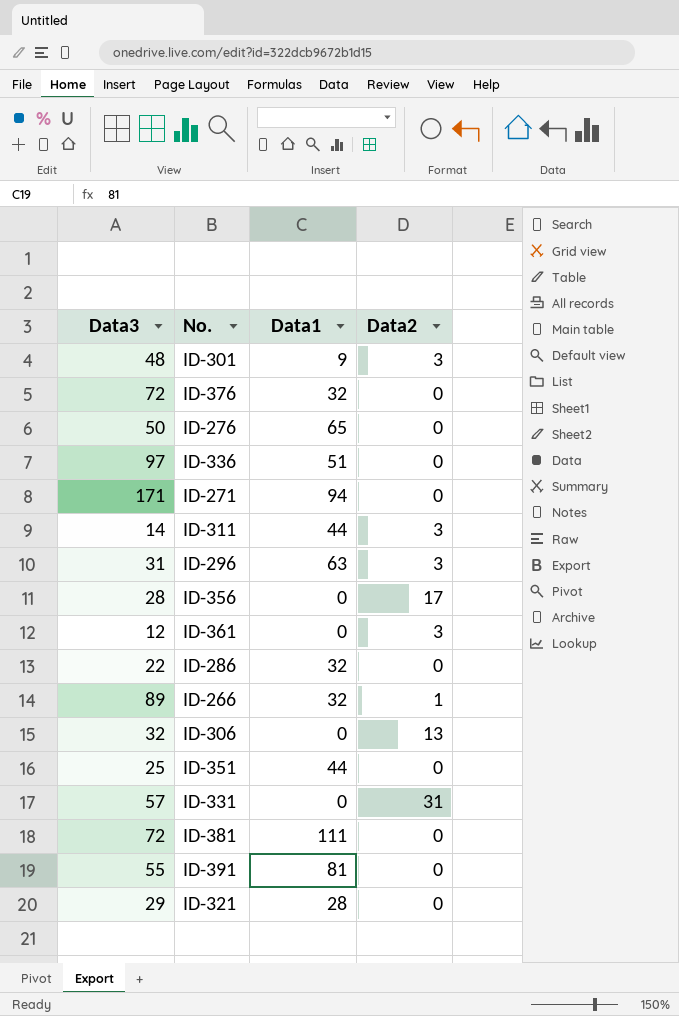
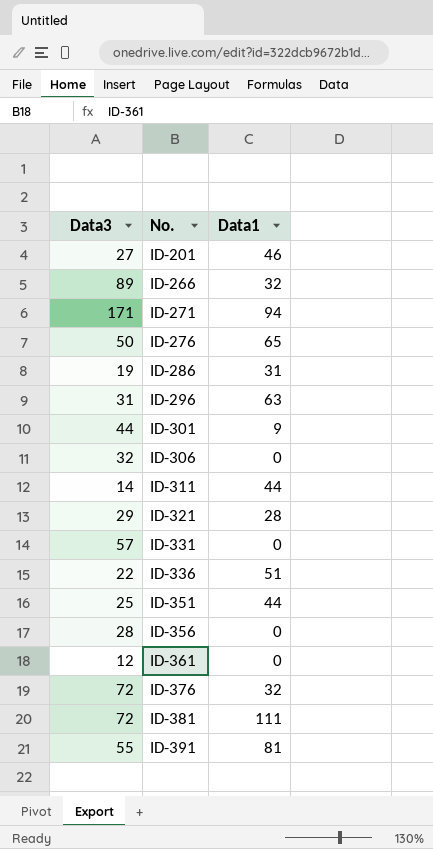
row order: none -> No. ascending
column Data2 | position: 4 -> none
row ID-201: none -> 27 | 46
ID-286 | Data3: 22 -> 19
ID-286 | Data1: 32 -> 31
ID-301 | Data3: 48 -> 44
ID-336 | Data3: 97 -> 22

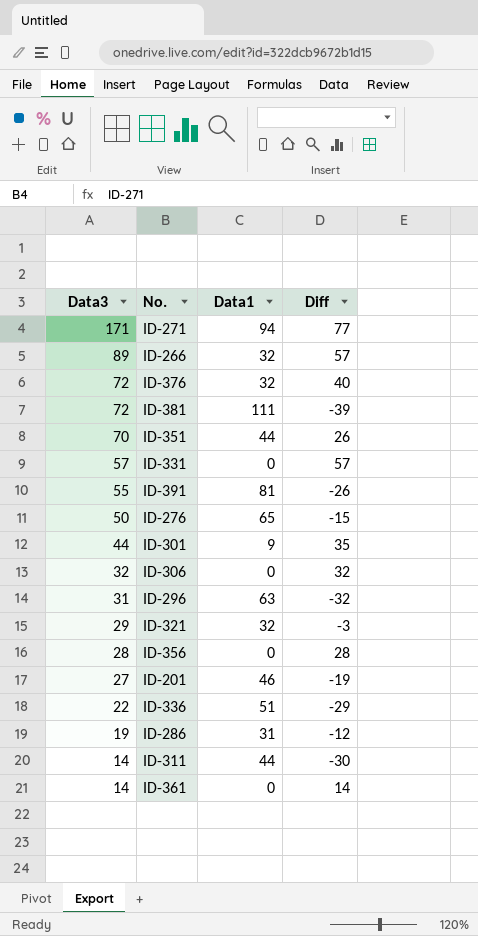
row order: No. ascending -> Data3 descending
column Diff | formula: none -> [Data3] - [Data1]
ID-351 | Data3: 25 -> 70
ID-321 | Data1: 28 -> 32
ID-361 | Data3: 12 -> 14

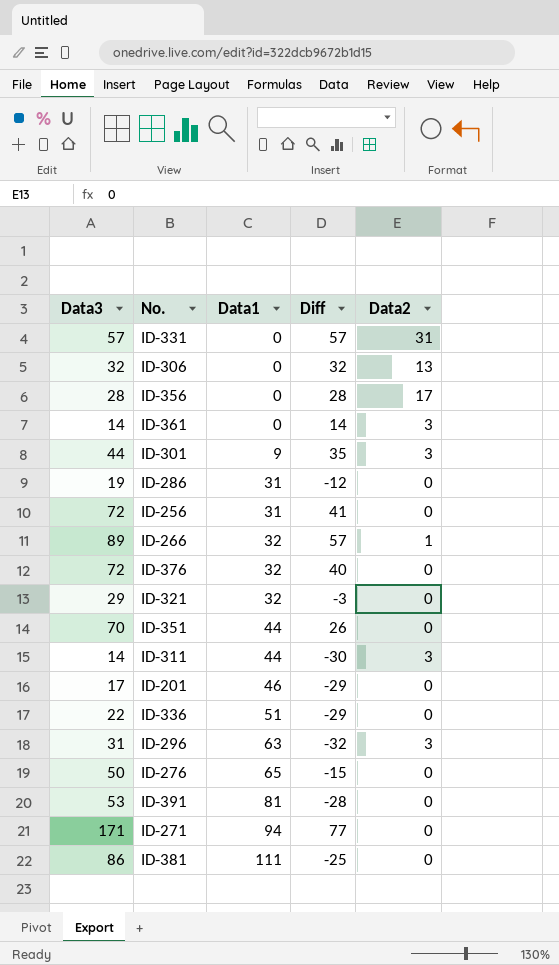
row order: Data3 descending -> Data1 ascending
column Data2 | position: none -> 5
row ID-256: none -> 72 | 31 | 41 | 0
ID-201 | Data3: 27 -> 17
ID-201 | Diff: -19 -> -29
ID-391 | Data3: 55 -> 53
ID-391 | Diff: -26 -> -28
ID-381 | Data3: 72 -> 86
ID-381 | Diff: -39 -> -25

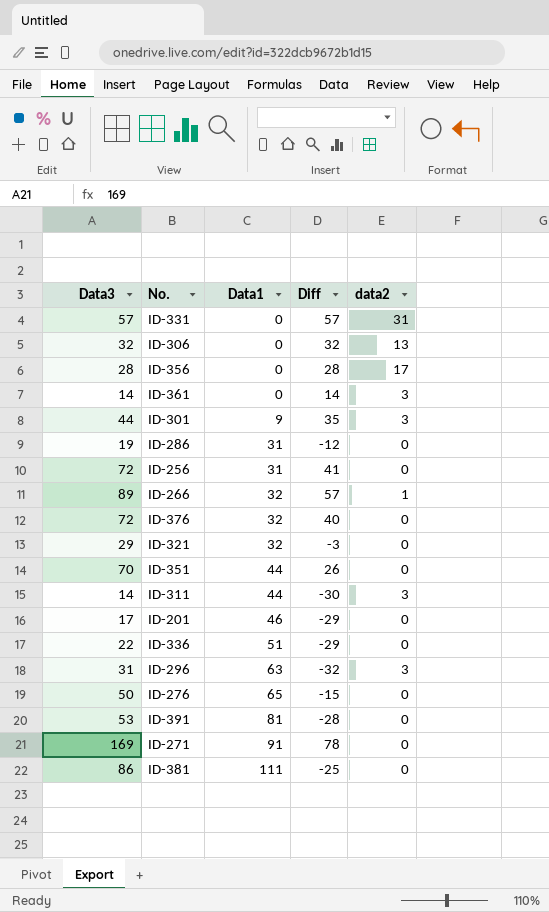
column name: Data2 -> data2
ID-271 | Data3: 171 -> 169
ID-271 | Data1: 94 -> 91
ID-271 | Diff: 77 -> 78

